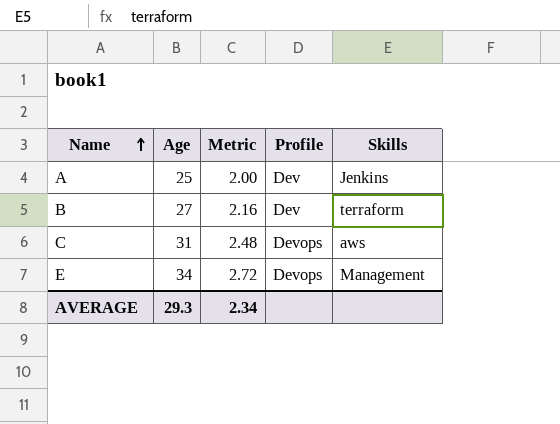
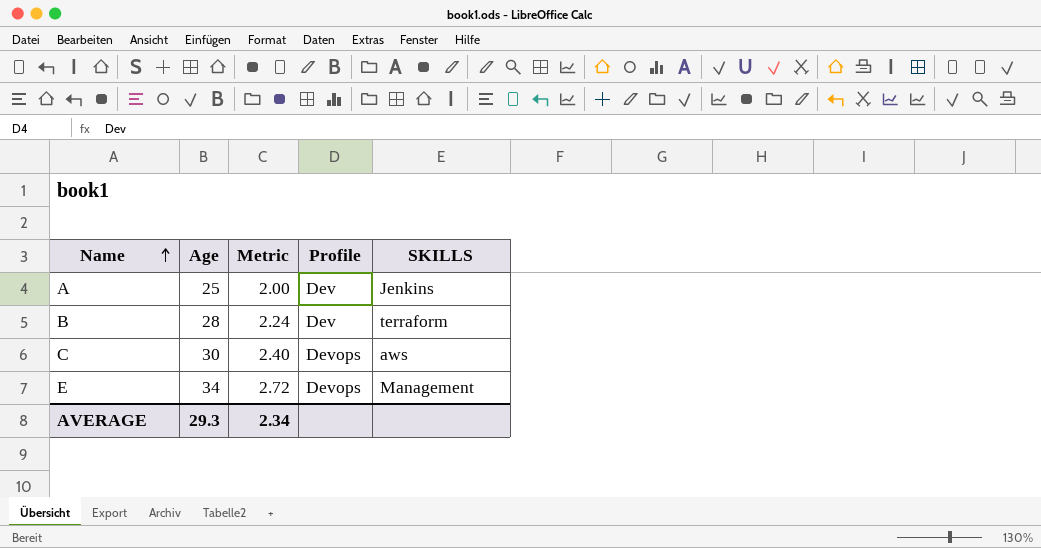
column name: Skills -> SKILLS
B | Age: 27 -> 28
B | Metric: 2.16 -> 2.24
C | Age: 31 -> 30
C | Metric: 2.48 -> 2.40

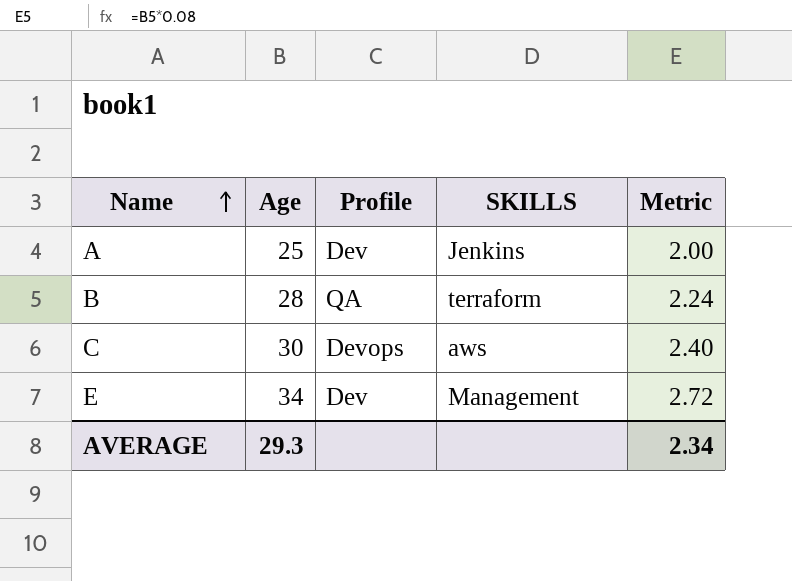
column Metric | position: 3 -> 5
B | Profile: Dev -> QA
E | Profile: Devops -> Dev

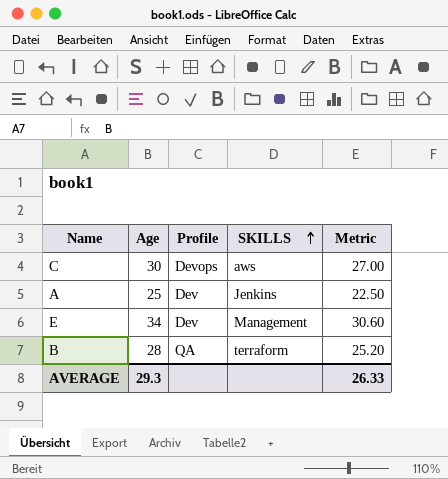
row order: Name ascending -> SKILLS ascending
column Metric | formula: [Age] * 0.08 -> [Age] * 0.9
AVERAGE | Metric: 2.34 -> 26.33

